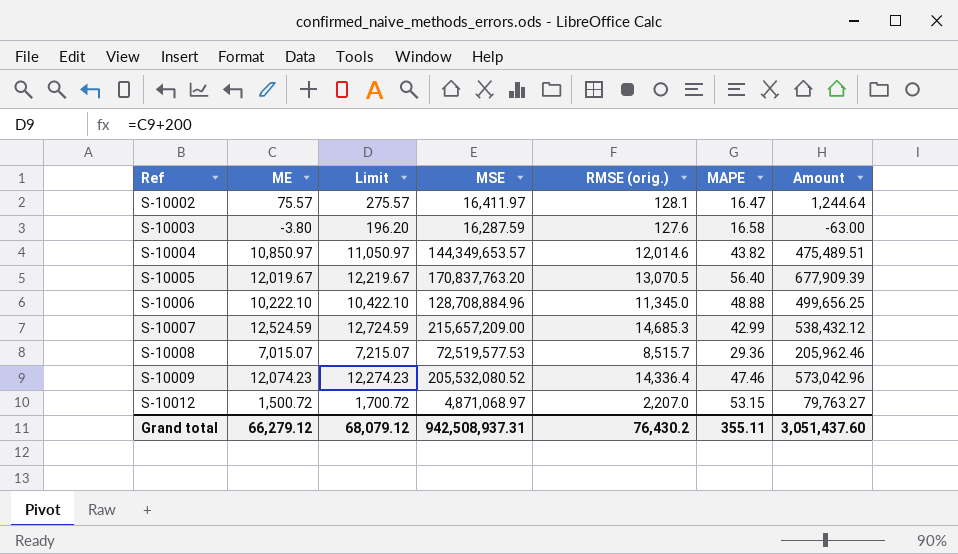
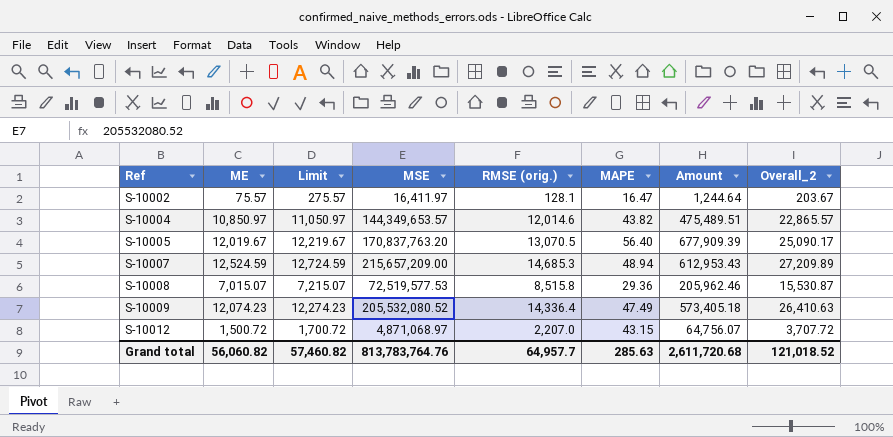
column Overall_2 | formula: none -> [ME] + [RMSE (orig.)]
row S-10003: -3.80 | 196.20 | 16,287.59 | 127.6 | 16.58 | -63.00 -> none
row S-10006: 10,222.10 | 10,422.10 | 128,708,884.96 | 11,345.0 | 48.88 | 499,656.25 -> none
S-10007 | MAPE: 42.99 -> 48.94
S-10007 | Amount: 538,432.12 -> 612,953.43
S-10008 | RMSE (orig.): 8,515.7 -> 8,515.8
S-10009 | MAPE: 47.46 -> 47.49
S-10009 | Amount: 573,042.96 -> 573,405.18
S-10012 | MAPE: 53.15 -> 43.15
S-10012 | Amount: 79,763.27 -> 64,756.07
Grand total | ME: 66,279.12 -> 56,060.82
Grand total | Limit: 68,079.12 -> 57,460.82
Grand total | MSE: 942,508,937.31 -> 813,783,764.76
Grand total | RMSE (orig.): 76,430.2 -> 64,957.7
Grand total | MAPE: 355.11 -> 285.63
Grand total | Amount: 3,051,437.60 -> 2,611,720.68

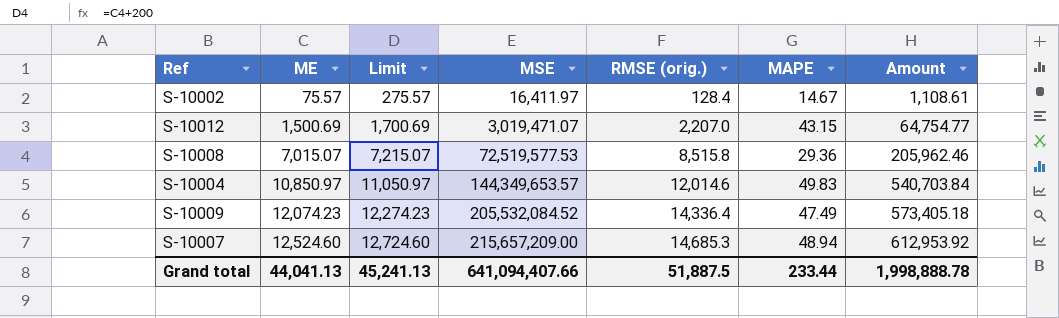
row order: Ref ascending -> ME ascending
column Overall_2 | formula: [ME] + [RMSE (orig.)] -> none
row S-10005: 12,019.67 | 12,219.67 | 170,837,763.20 | 13,070.5 | 56.40 | 677,909.39 | 25,090.17 -> none
S-10002 | RMSE (orig.): 128.1 -> 128.4
S-10002 | MAPE: 16.47 -> 14.67
S-10002 | Amount: 1,244.64 -> 1,108.61
S-10012 | ME: 1,500.72 -> 1,500.69
S-10012 | Limit: 1,700.72 -> 1,700.69
S-10012 | MSE: 4,871,068.97 -> 3,019,471.07
S-10012 | Amount: 64,756.07 -> 64,754.77
S-10004 | MAPE: 43.82 -> 49.83
S-10004 | Amount: 475,489.51 -> 540,703.84
S-10009 | MSE: 205,532,080.52 -> 205,532,084.52
S-10007 | ME: 12,524.59 -> 12,524.60
S-10007 | Limit: 12,724.59 -> 12,724.60
S-10007 | Amount: 612,953.43 -> 612,953.92
Grand total | ME: 56,060.82 -> 44,041.13
Grand total | Limit: 57,460.82 -> 45,241.13
Grand total | MSE: 813,783,764.76 -> 641,094,407.66
Grand total | RMSE (orig.): 64,957.7 -> 51,887.5
Grand total | MAPE: 285.63 -> 233.44
Grand total | Amount: 2,611,720.68 -> 1,998,888.78

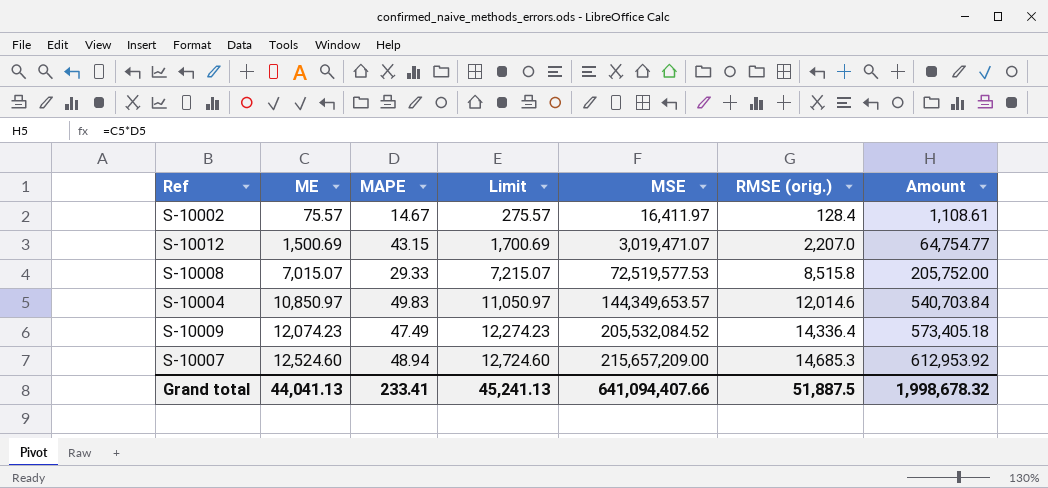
column MAPE | position: 6 -> 3
S-10008 | MAPE: 29.36 -> 29.33
S-10008 | Amount: 205,962.46 -> 205,752.00
Grand total | MAPE: 233.44 -> 233.41
Grand total | Amount: 1,998,888.78 -> 1,998,678.32

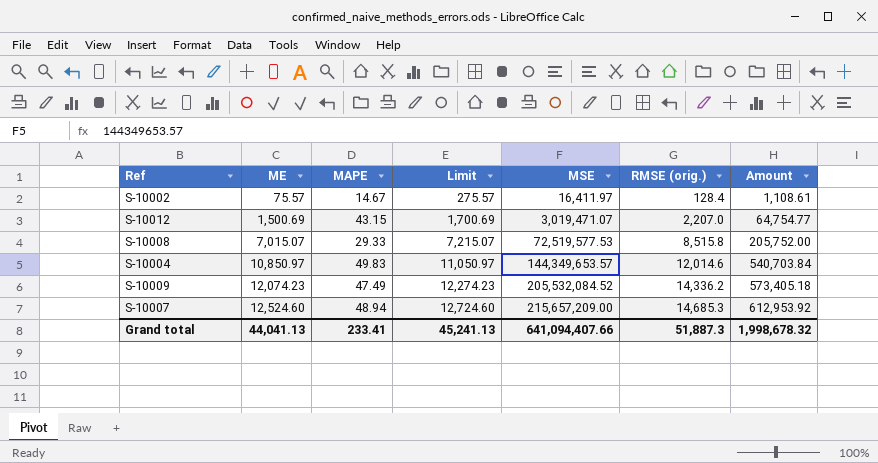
S-10009 | RMSE (orig.): 14,336.4 -> 14,336.2
Grand total | RMSE (orig.): 51,887.5 -> 51,887.3

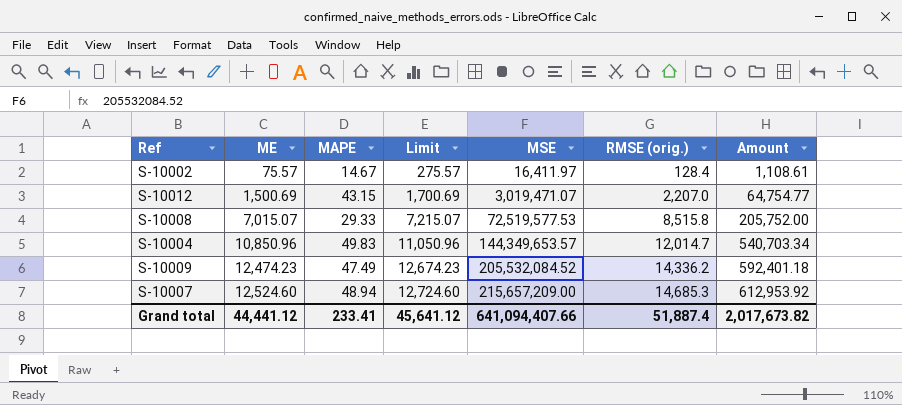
S-10004 | ME: 10,850.97 -> 10,850.96
S-10004 | Limit: 11,050.97 -> 11,050.96
S-10004 | RMSE (orig.): 12,014.6 -> 12,014.7
S-10004 | Amount: 540,703.84 -> 540,703.34
S-10009 | ME: 12,074.23 -> 12,474.23
S-10009 | Limit: 12,274.23 -> 12,674.23
S-10009 | Amount: 573,405.18 -> 592,401.18
Grand total | ME: 44,041.13 -> 44,441.12
Grand total | Limit: 45,241.13 -> 45,641.12
Grand total | RMSE (orig.): 51,887.3 -> 51,887.4
Grand total | Amount: 1,998,678.32 -> 2,017,673.82

